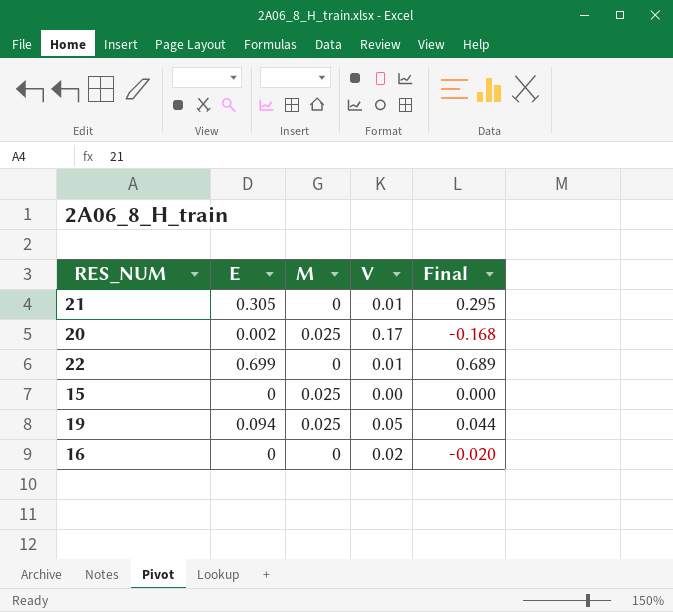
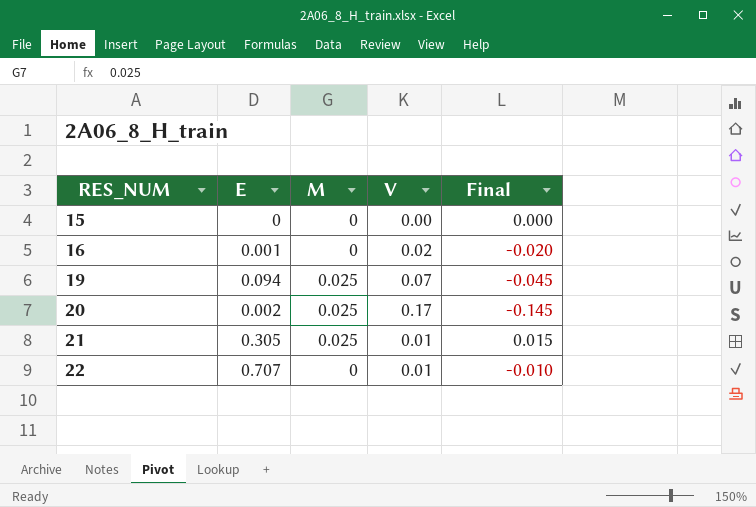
row order: none -> RES_NUM ascending
column Final | formula: [E] - [V] -> [M] - [V]
15 | M: 0.025 -> 0
16 | E: 0 -> 0.001
19 | V: 0.05 -> 0.07
21 | M: 0 -> 0.025
22 | E: 0.699 -> 0.707

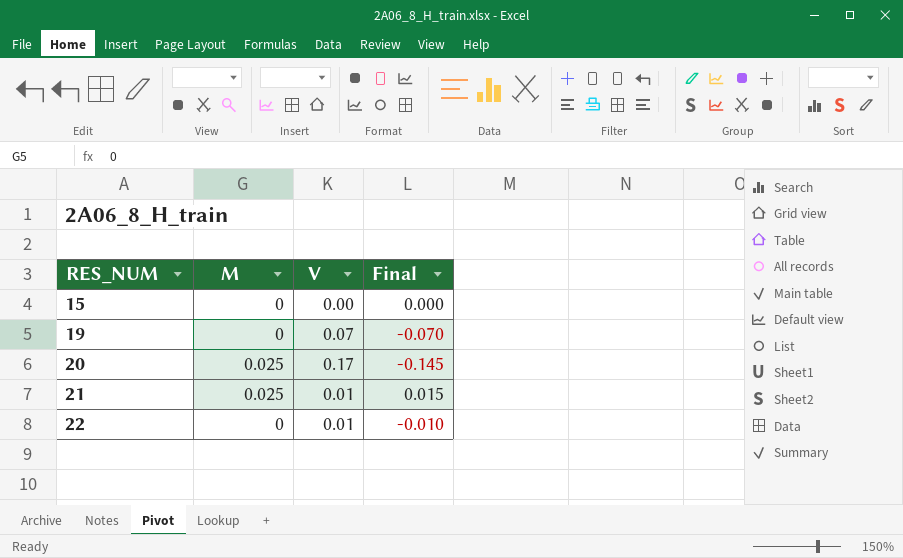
column E | position: 2 -> none
row 16: 0.001 | 0 | 0.02 | -0.020 -> none
19 | M: 0.025 -> 0
19 | Final: -0.045 -> -0.070

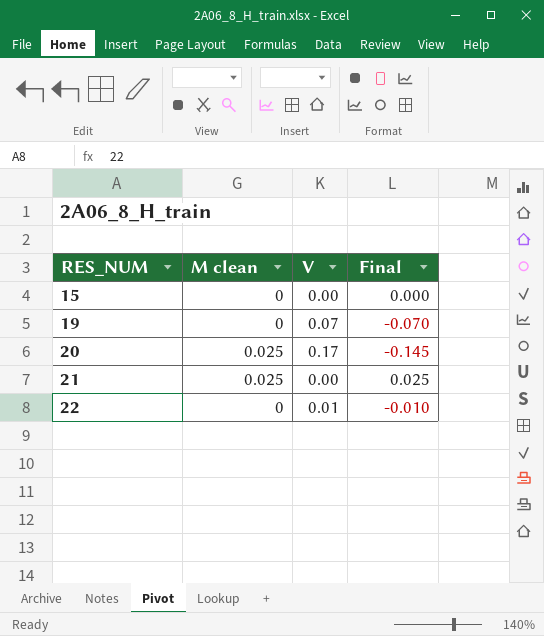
column name: M -> M clean
21 | V: 0.01 -> 0.00
21 | Final: 0.015 -> 0.025

